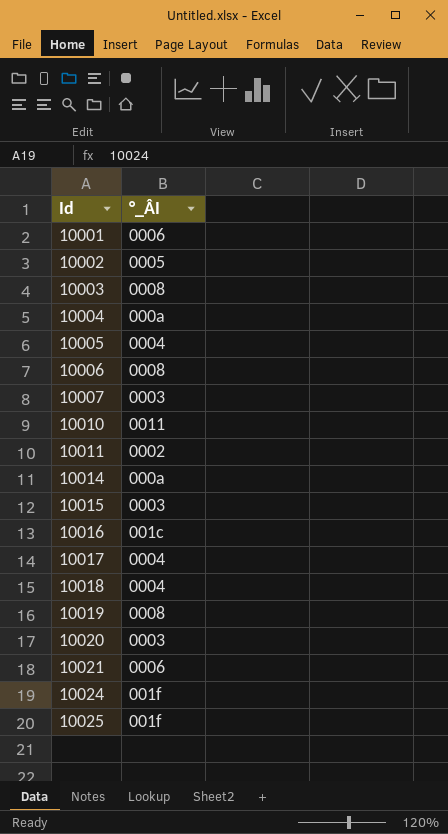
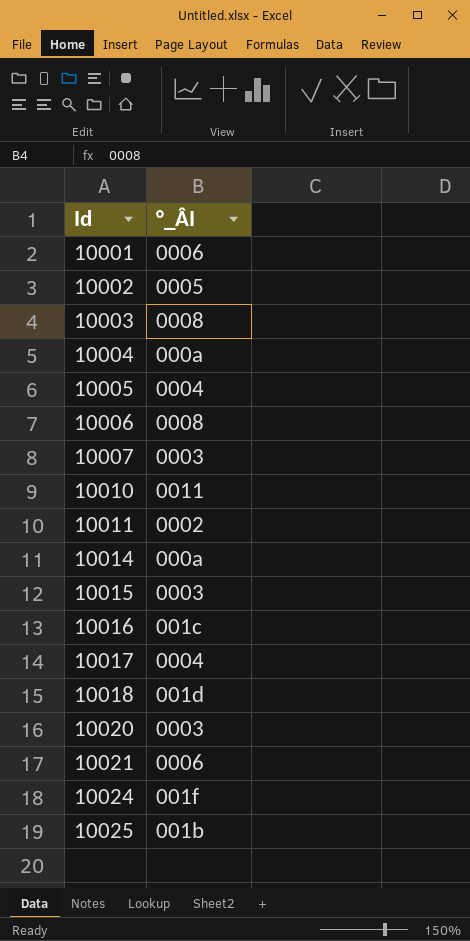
row 10019: 0008 -> none
10018 | °_ÂI: 0004 -> 001d
10025 | °_ÂI: 001f -> 001b

